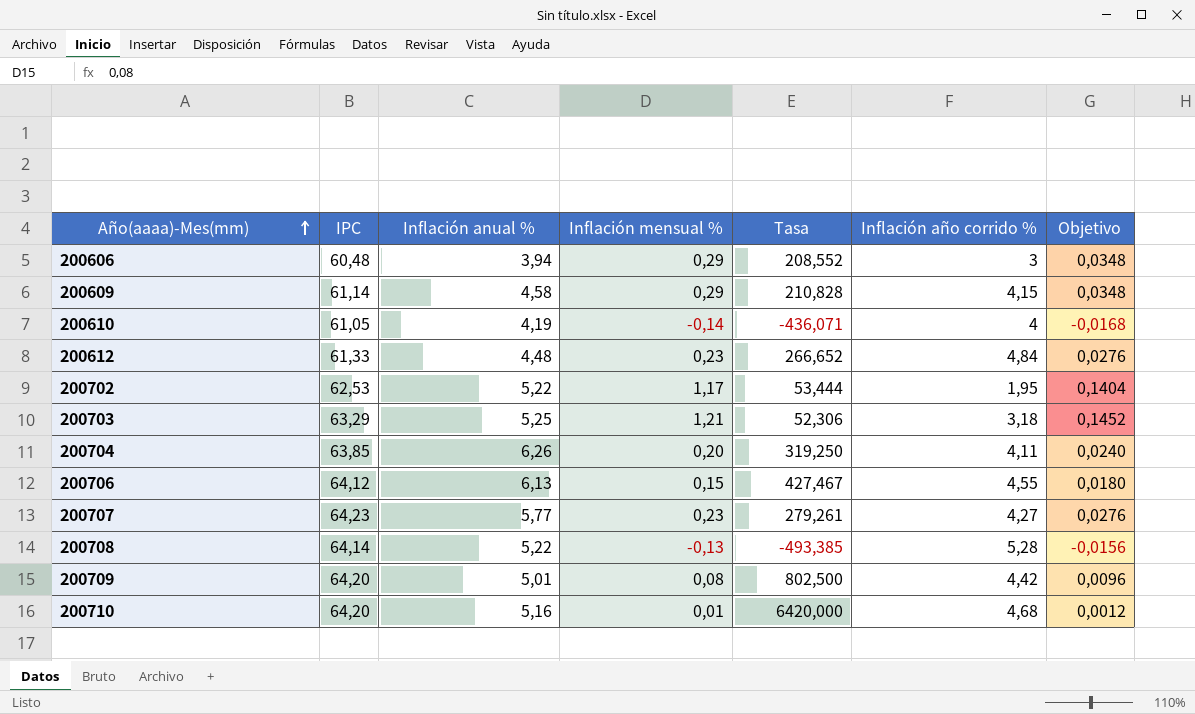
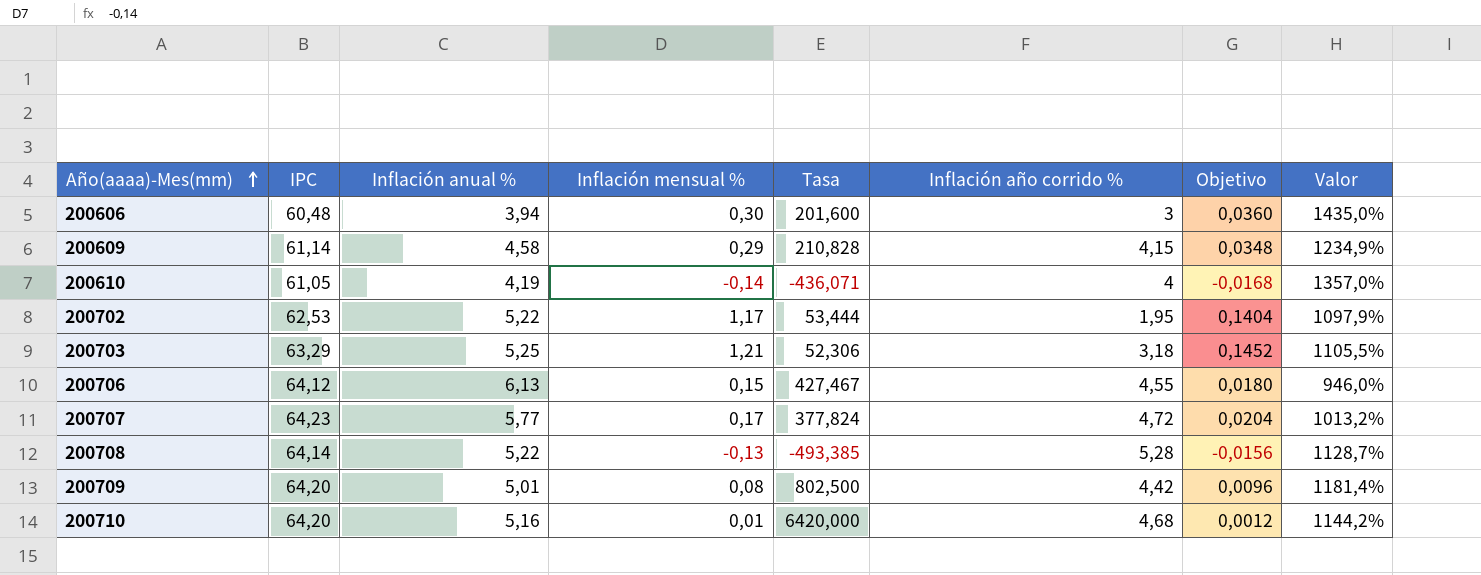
column Valor | formula: none -> ([IPC] - [Inflación anual %]) / [Inflación anual %]
row 200612: 61,33 | 4,48 | 0,23 | 266,652 | 4,84 | 0,0276 -> none
row 200704: 63,85 | 6,26 | 0,20 | 319,250 | 4,11 | 0,0240 -> none
200606 | Inflación mensual %: 0,29 -> 0,30
200606 | Tasa: 208,552 -> 201,600
200606 | Objetivo: 0,0348 -> 0,0360
200707 | Inflación mensual %: 0,23 -> 0,17
200707 | Tasa: 279,261 -> 377,824
200707 | Inflación año corrido %: 4,27 -> 4,72
200707 | Objetivo: 0,0276 -> 0,0204

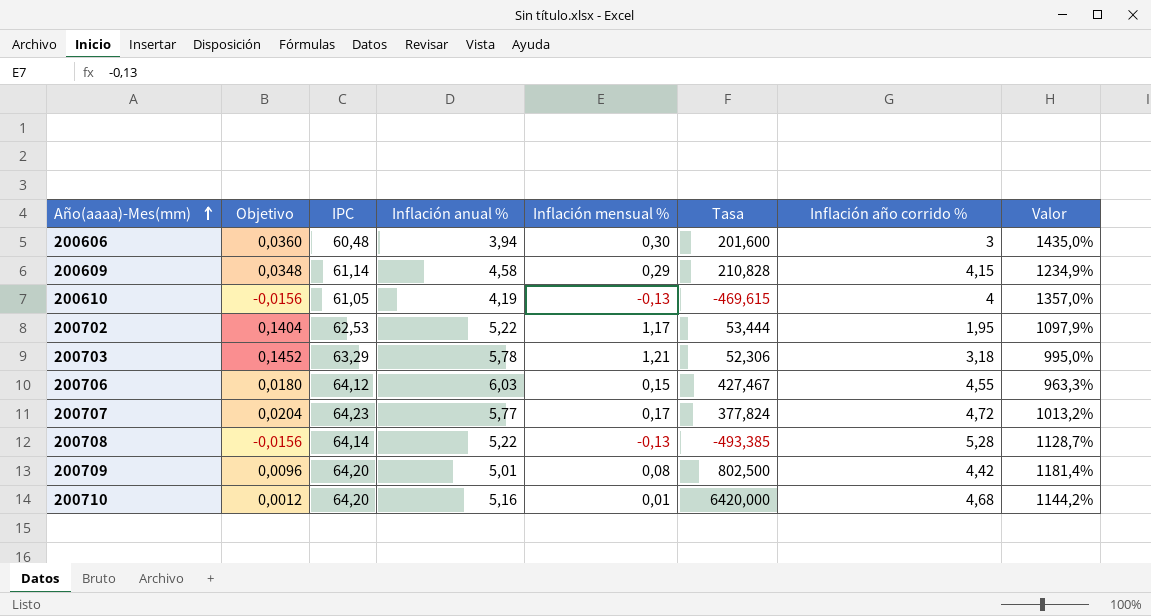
column Objetivo | position: 7 -> 2
200610 | Objetivo: -0,0168 -> -0,0156
200610 | Inflación mensual %: -0,14 -> -0,13
200610 | Tasa: -436,071 -> -469,615
200703 | Inflación anual %: 5,25 -> 5,78
200703 | Valor: 1105,5% -> 995,0%
200706 | Inflación anual %: 6,13 -> 6,03
200706 | Valor: 946,0% -> 963,3%

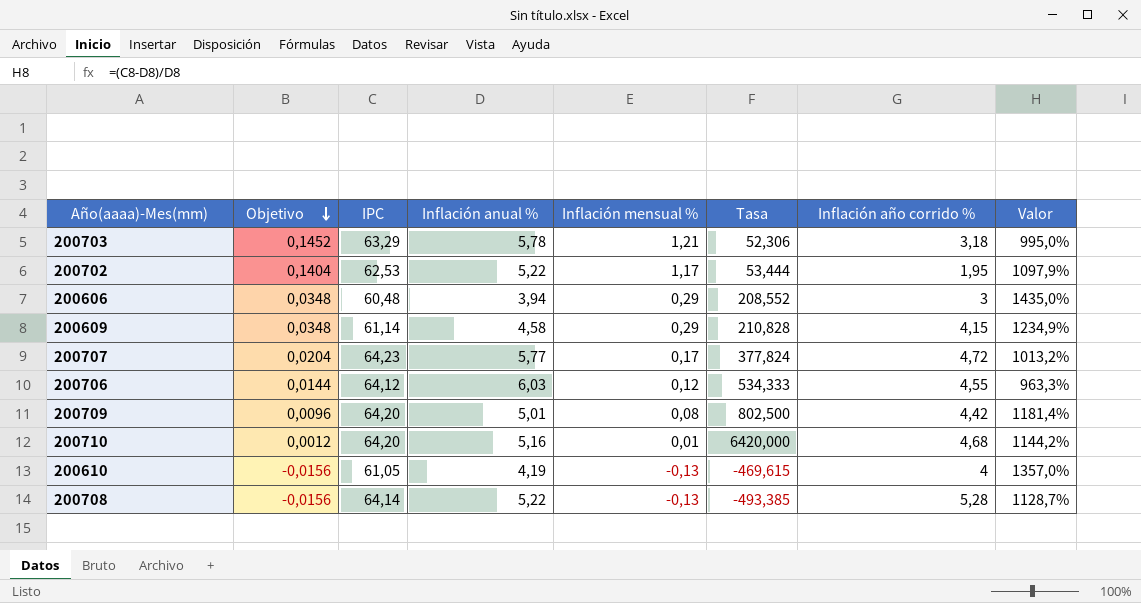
row order: Año(aaaa)-Mes(mm) ascending -> Objetivo descending
200606 | Objetivo: 0,0360 -> 0,0348
200606 | Inflación mensual %: 0,30 -> 0,29
200606 | Tasa: 201,600 -> 208,552
200706 | Objetivo: 0,0180 -> 0,0144
200706 | Inflación mensual %: 0,15 -> 0,12
200706 | Tasa: 427,467 -> 534,333

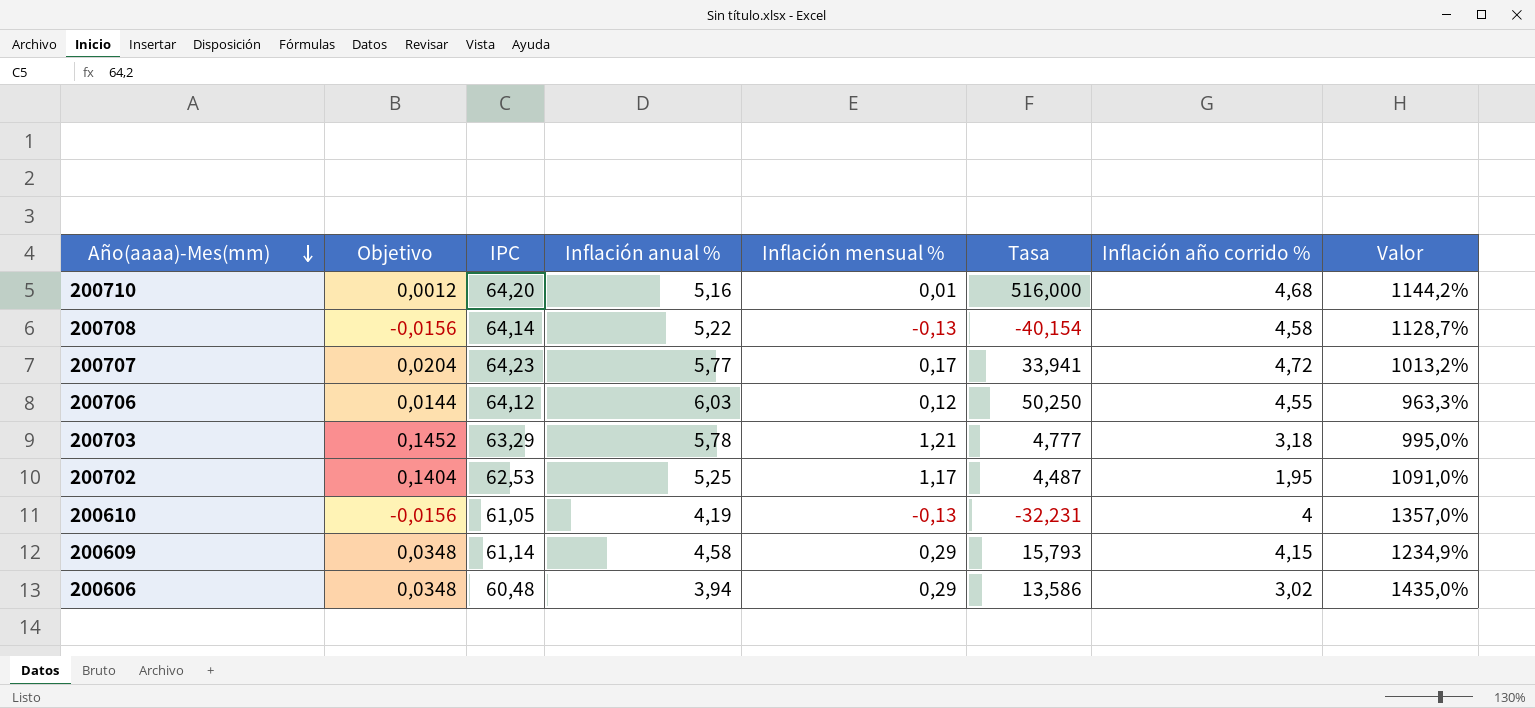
row order: Objetivo descending -> Año(aaaa)-Mes(mm) descending
column Tasa | formula: [IPC] / [Inflación mensual %] -> [Inflación anual %] / [Inflación mensual %]
row 200709: 0,0096 | 64,20 | 5,01 | 0,08 | 802,500 | 4,42 | 1181,4% -> none
200708 | Inflación año corrido %: 5,28 -> 4,58
200702 | Inflación anual %: 5,22 -> 5,25
200702 | Valor: 1097,9% -> 1091,0%
200606 | Inflación año corrido %: 3 -> 3,02

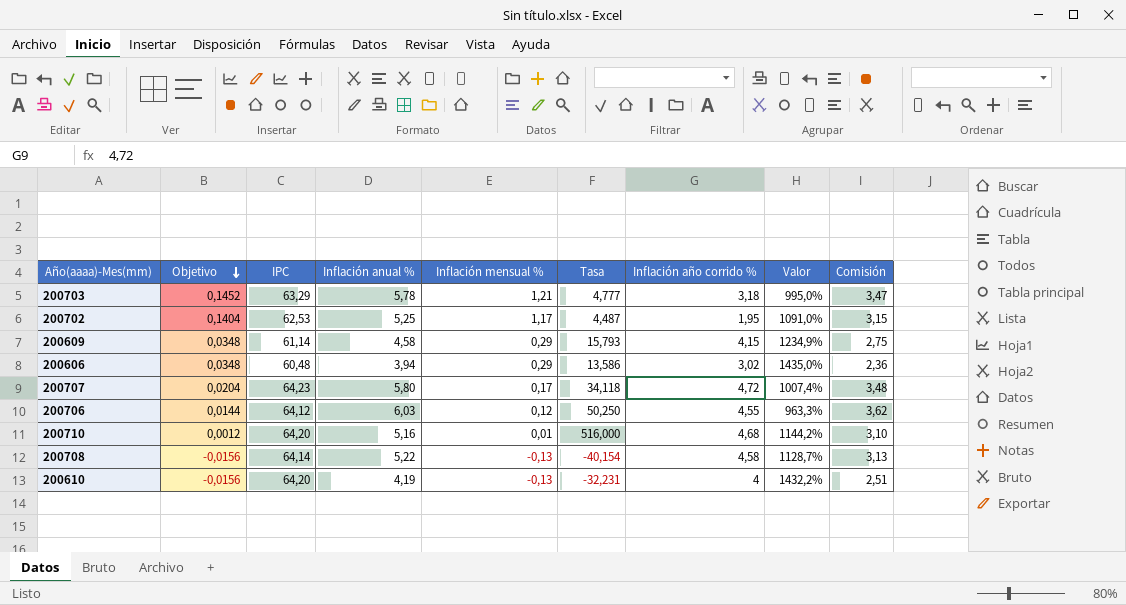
row order: Año(aaaa)-Mes(mm) descending -> Objetivo descending
column Comisión | formula: none -> [Inflación anual %] * 0,6
200707 | Inflación anual %: 5,77 -> 5,80
200707 | Tasa: 33,941 -> 34,118
200707 | Valor: 1013,2% -> 1007,4%
200610 | IPC: 61,05 -> 64,20
200610 | Valor: 1357,0% -> 1432,2%

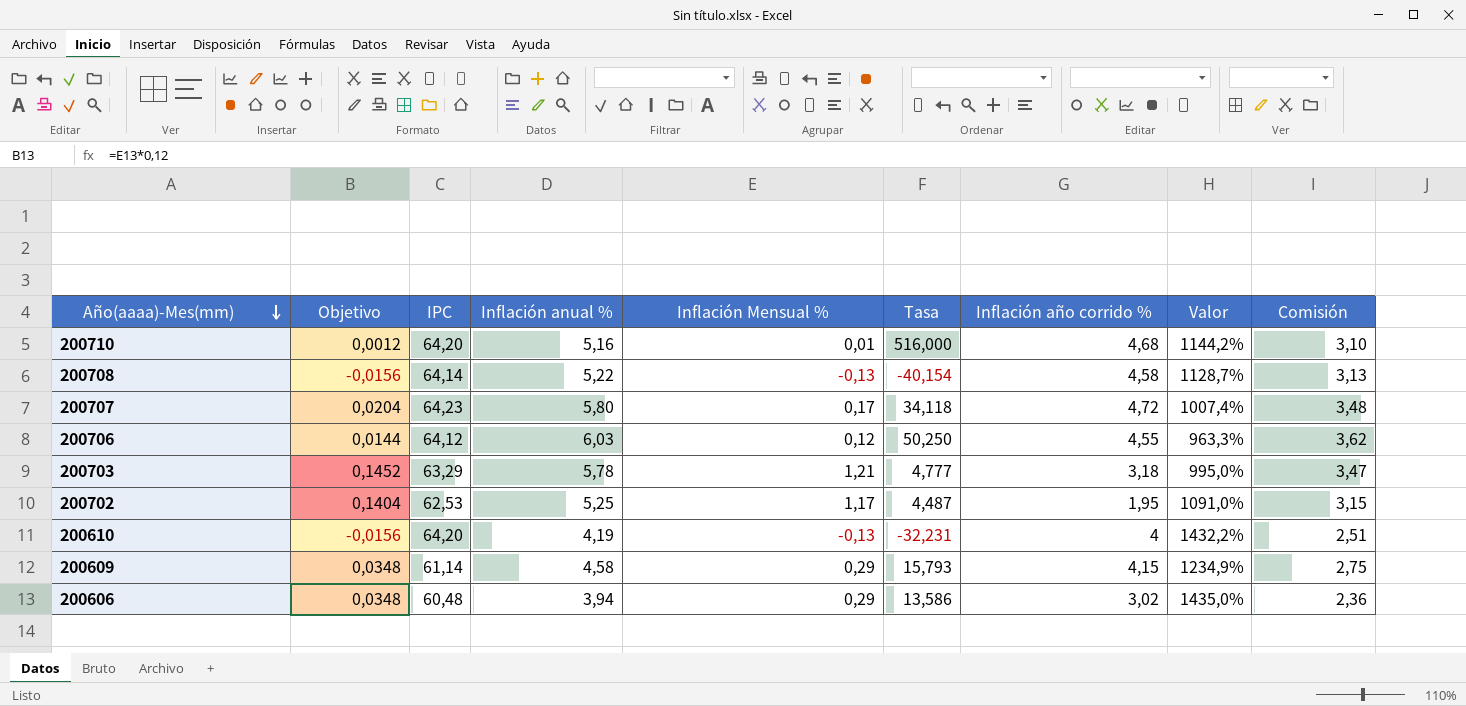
row order: Objetivo descending -> Año(aaaa)-Mes(mm) descending
column name: Inflación mensual % -> Inflación Mensual %

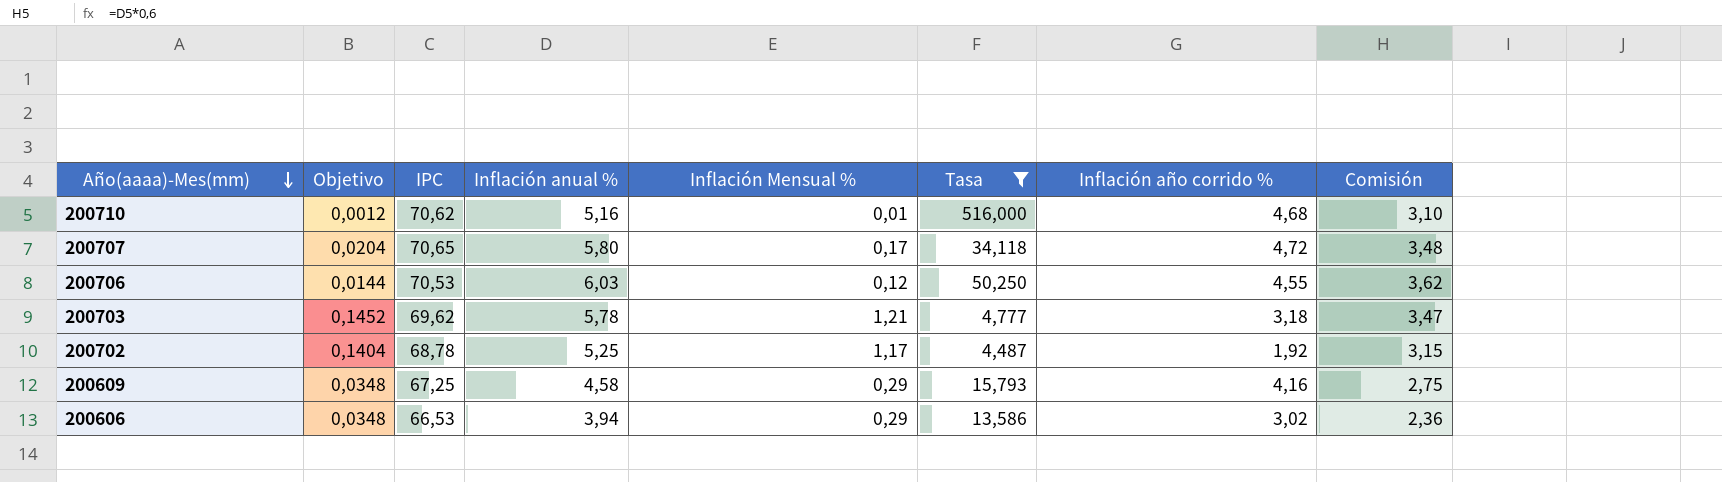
filter: none -> Tasa >= 4,487
column Valor | formula: ([IPC] - [Inflación anual %]) / [Inflación anual %] -> none
200710 | IPC: 64,20 -> 70,62
200707 | IPC: 64,23 -> 70,65
200706 | IPC: 64,12 -> 70,53
200703 | IPC: 63,29 -> 69,62
200702 | IPC: 62,53 -> 68,78
200702 | Inflación año corrido %: 1,95 -> 1,92
200609 | IPC: 61,14 -> 67,25
200609 | Inflación año corrido %: 4,15 -> 4,16
200606 | IPC: 60,48 -> 66,53

